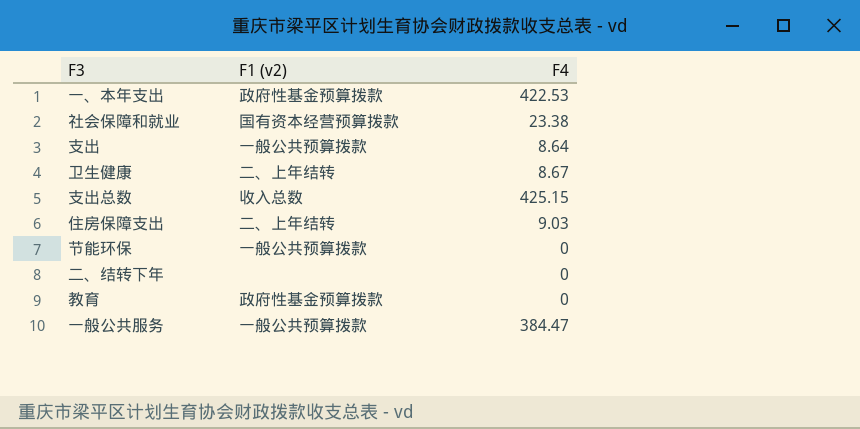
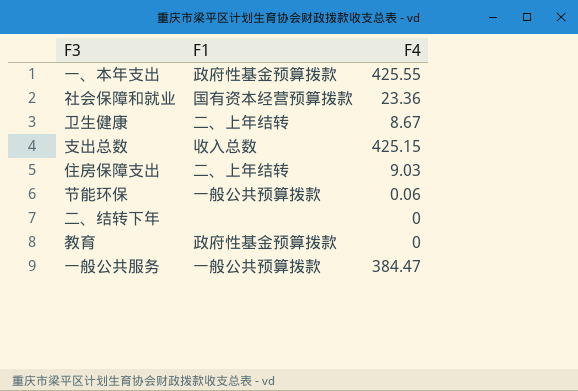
column name: F1 (v2) -> F1
row 支出: 一般公共预算拨款 | 8.64 -> none
一、本年支出 | F4: 422.53 -> 425.55
社会保障和就业 | F4: 23.38 -> 23.36
节能环保 | F4: 0 -> 0.06

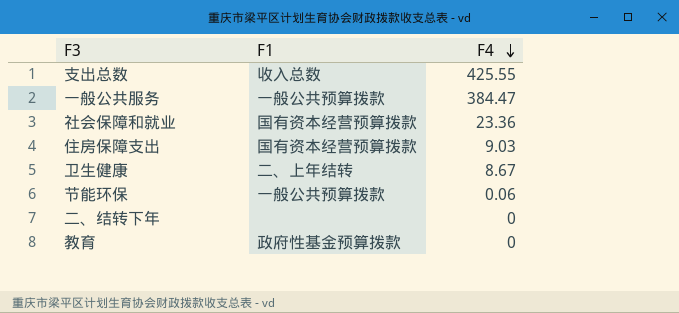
row order: none -> F4 descending
row 一、本年支出: 政府性基金预算拨款 | 425.55 -> none
支出总数 | F4: 425.15 -> 425.55
住房保障支出 | F1: 二、上年结转 -> 国有资本经营预算拨款

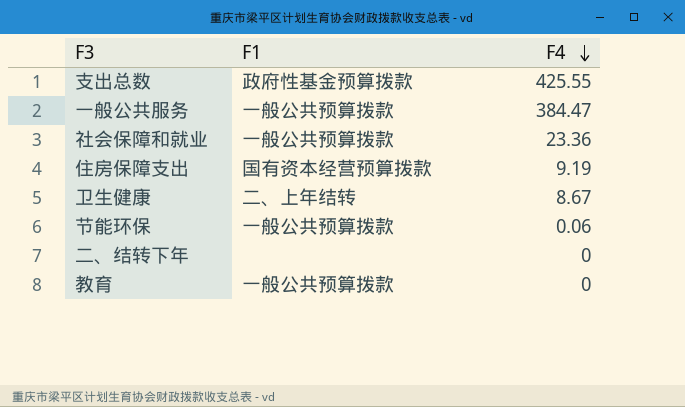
支出总数 | F1: 收入总数 -> 政府性基金预算拨款
社会保障和就业 | F1: 国有资本经营预算拨款 -> 一般公共预算拨款
住房保障支出 | F4: 9.03 -> 9.19
教育 | F1: 政府性基金预算拨款 -> 一般公共预算拨款

